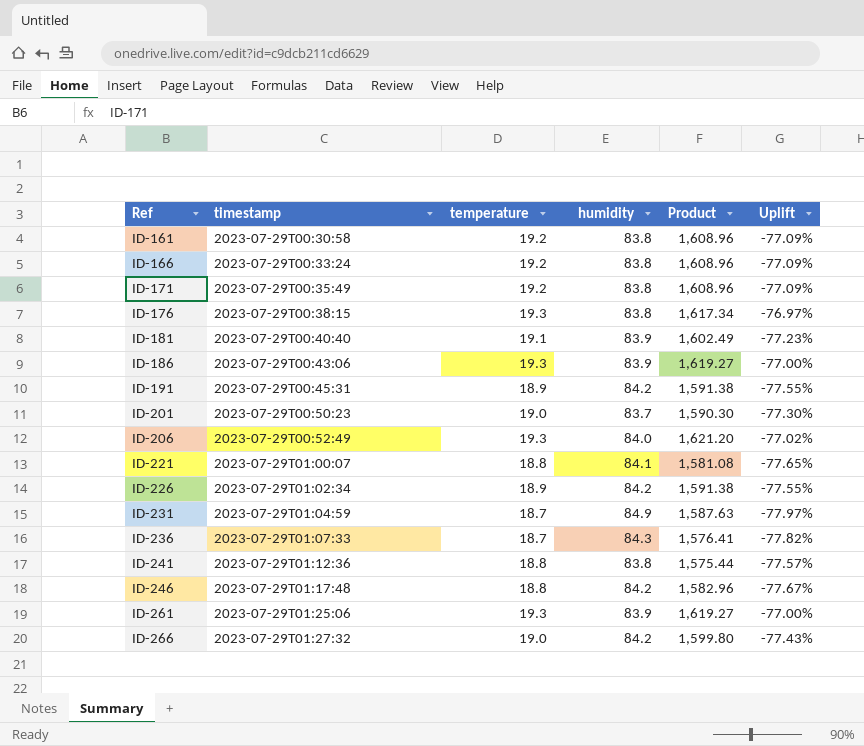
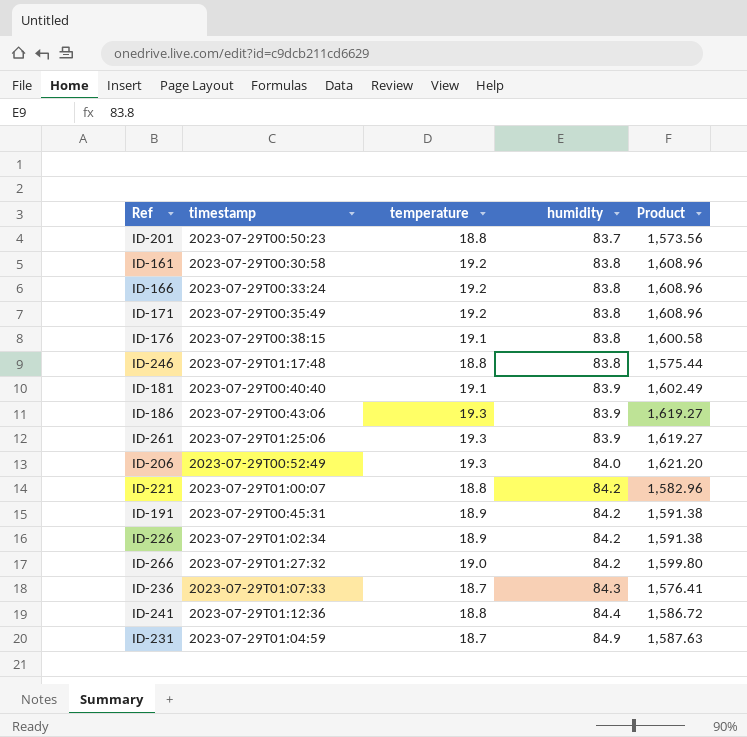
row order: Ref ascending -> humidity ascending
column Uplift | formula: ([temperature] - [humidity]) / [humidity] -> none
ID-201 | temperature: 19.0 -> 18.8
ID-201 | Product: 1,590.30 -> 1,573.56
ID-176 | temperature: 19.3 -> 19.1
ID-176 | Product: 1,617.34 -> 1,600.58
ID-246 | humidity: 84.2 -> 83.8
ID-246 | Product: 1,582.96 -> 1,575.44
ID-221 | humidity: 84.1 -> 84.2
ID-221 | Product: 1,581.08 -> 1,582.96
ID-241 | humidity: 83.8 -> 84.4
ID-241 | Product: 1,575.44 -> 1,586.72

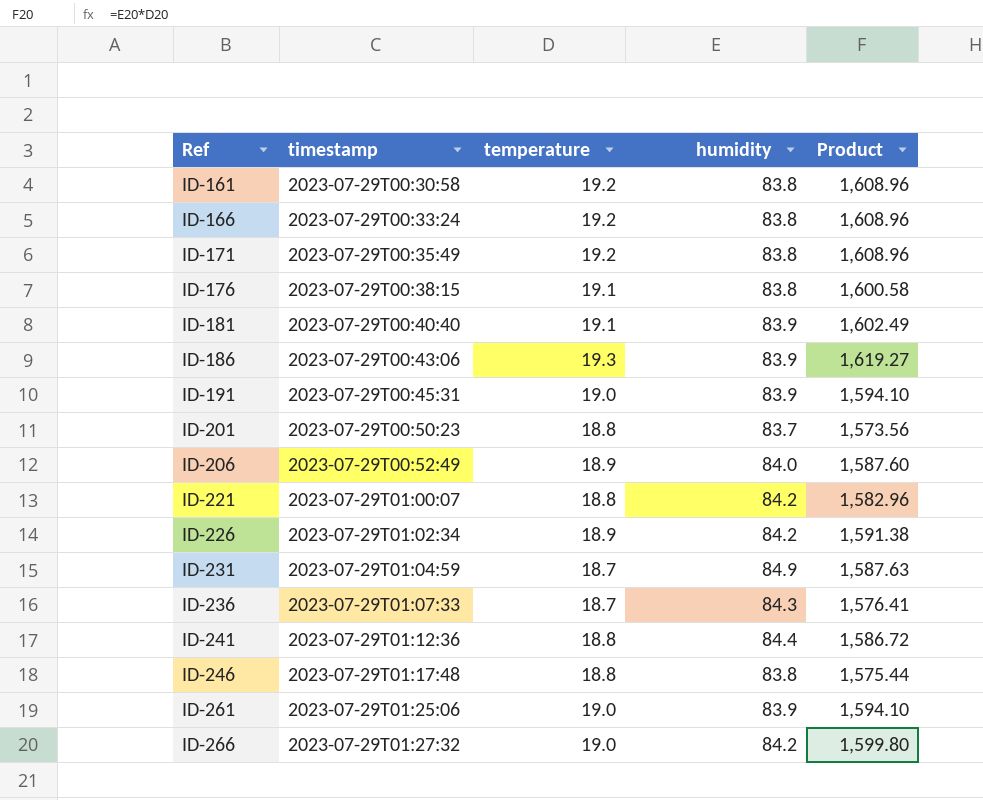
row order: humidity ascending -> Ref ascending
ID-191 | temperature: 18.9 -> 19.0
ID-191 | humidity: 84.2 -> 83.9
ID-191 | Product: 1,591.38 -> 1,594.10
ID-206 | temperature: 19.3 -> 18.9
ID-206 | Product: 1,621.20 -> 1,587.60
ID-261 | temperature: 19.3 -> 19.0
ID-261 | Product: 1,619.27 -> 1,594.10

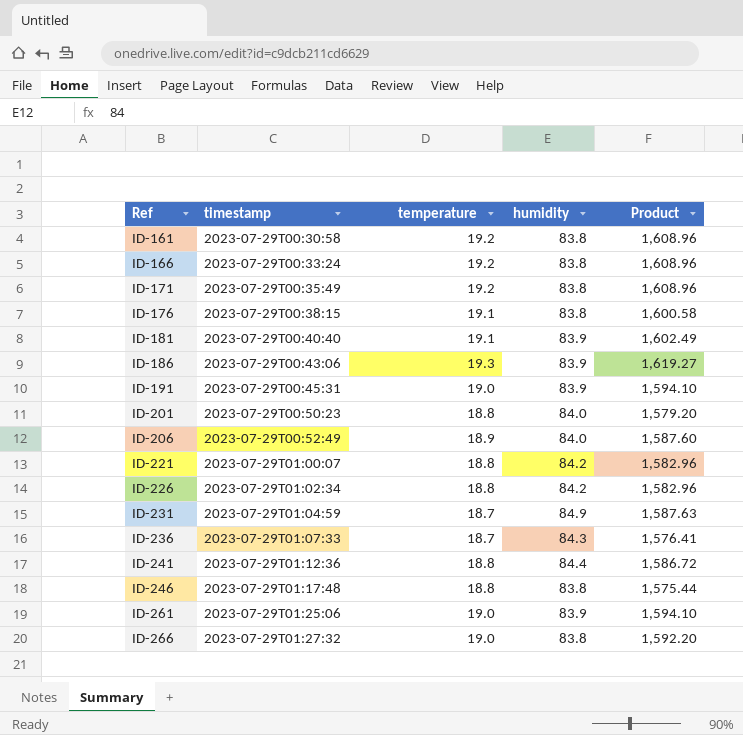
ID-201 | humidity: 83.7 -> 84.0
ID-201 | Product: 1,573.56 -> 1,579.20
ID-226 | temperature: 18.9 -> 18.8
ID-226 | Product: 1,591.38 -> 1,582.96
ID-266 | humidity: 84.2 -> 83.8
ID-266 | Product: 1,599.80 -> 1,592.20

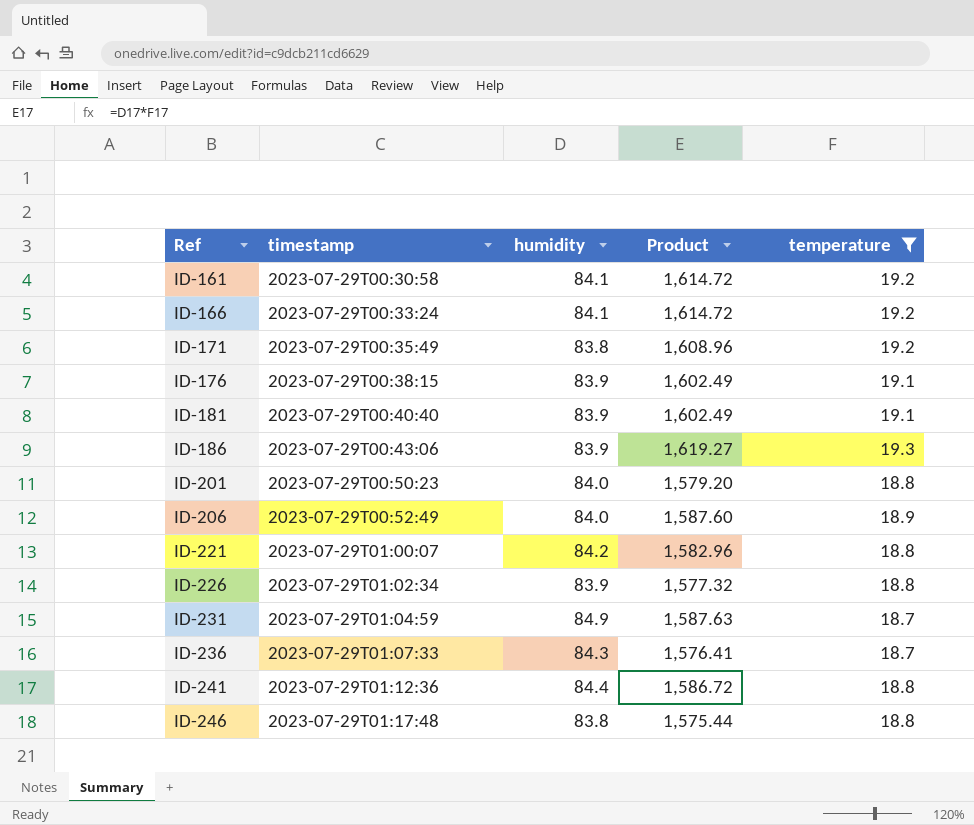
filter: none -> temperature != 19.0
column temperature | position: 3 -> 5
ID-161 | humidity: 83.8 -> 84.1
ID-161 | Product: 1,608.96 -> 1,614.72
ID-166 | humidity: 83.8 -> 84.1
ID-166 | Product: 1,608.96 -> 1,614.72
ID-176 | humidity: 83.8 -> 83.9
ID-176 | Product: 1,600.58 -> 1,602.49
ID-226 | humidity: 84.2 -> 83.9
ID-226 | Product: 1,582.96 -> 1,577.32

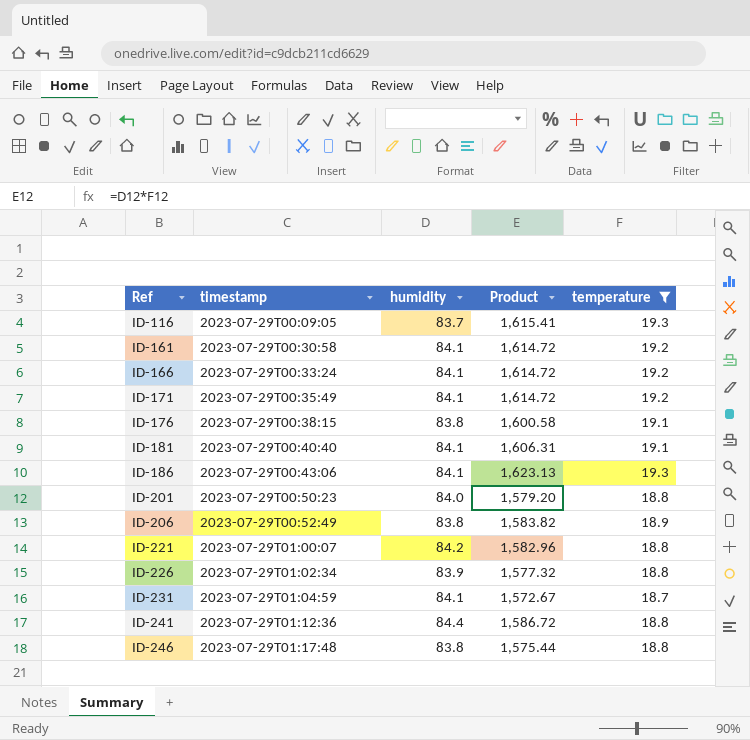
row ID-236: 2023-07-29T01:07:33 | 84.3 | 1,576.41 | 18.7 -> none
row ID-116: none -> 2023-07-29T00:09:05 | 83.7 | 1,615.41 | 19.3
ID-171 | humidity: 83.8 -> 84.1
ID-171 | Product: 1,608.96 -> 1,614.72
ID-176 | humidity: 83.9 -> 83.8
ID-176 | Product: 1,602.49 -> 1,600.58
ID-181 | humidity: 83.9 -> 84.1
ID-181 | Product: 1,602.49 -> 1,606.31
ID-186 | humidity: 83.9 -> 84.1
ID-186 | Product: 1,619.27 -> 1,623.13
ID-206 | humidity: 84.0 -> 83.8
ID-206 | Product: 1,587.60 -> 1,583.82
ID-231 | humidity: 84.9 -> 84.1
ID-231 | Product: 1,587.63 -> 1,572.67

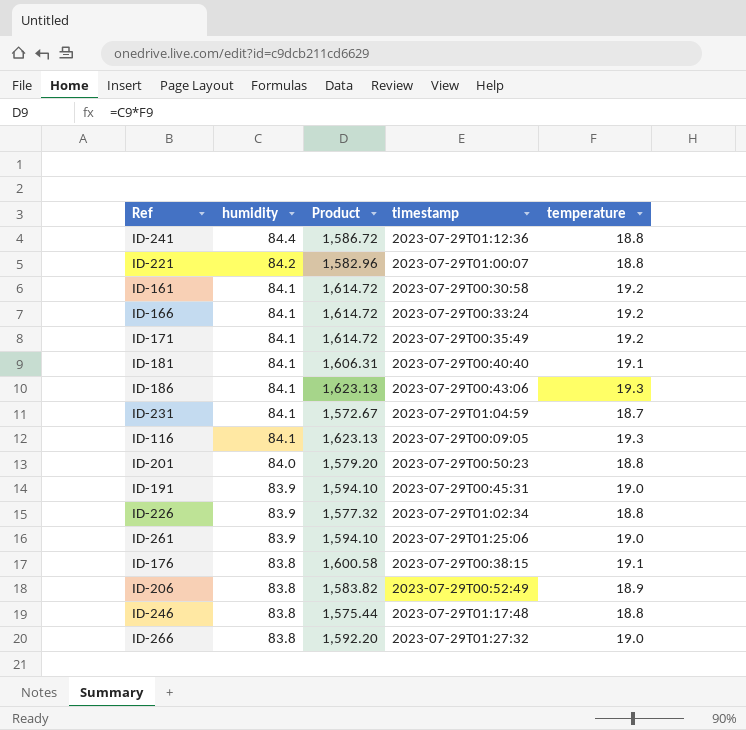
filter: temperature != 19.0 -> none
row order: Ref ascending -> humidity descending
column timestamp | position: 2 -> 4
ID-116 | humidity: 83.7 -> 84.1
ID-116 | Product: 1,615.41 -> 1,623.13

